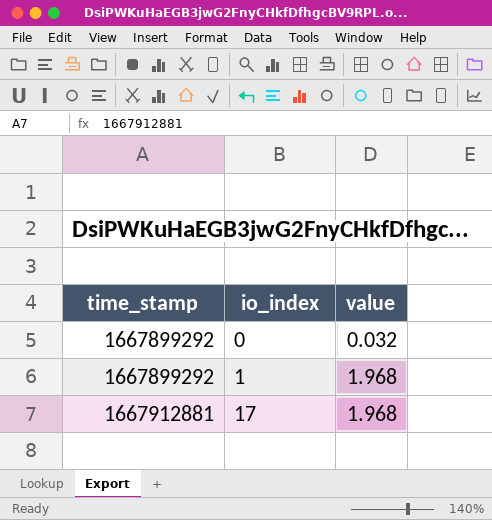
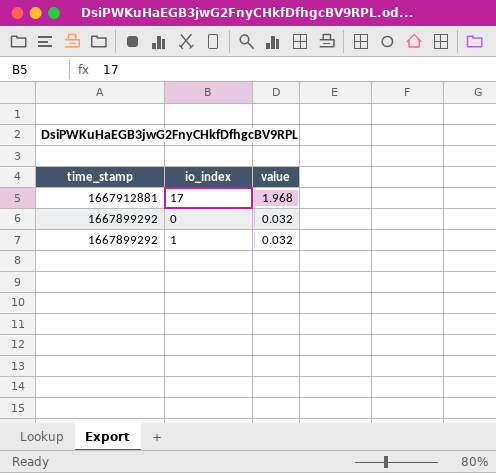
row order: time_stamp ascending -> time_stamp descending
1 | value: 1.968 -> 0.032

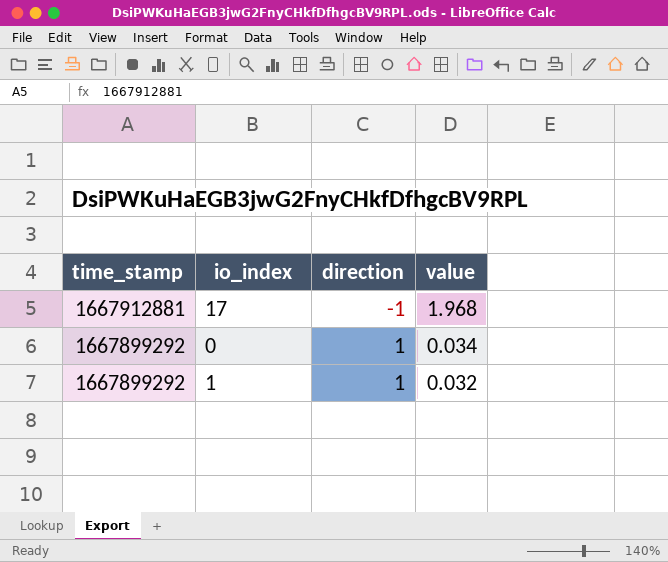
column direction | position: none -> 3
0 | value: 0.032 -> 0.034

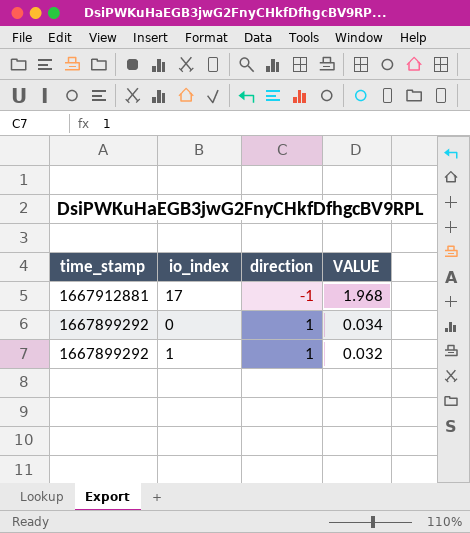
column name: value -> VALUE

